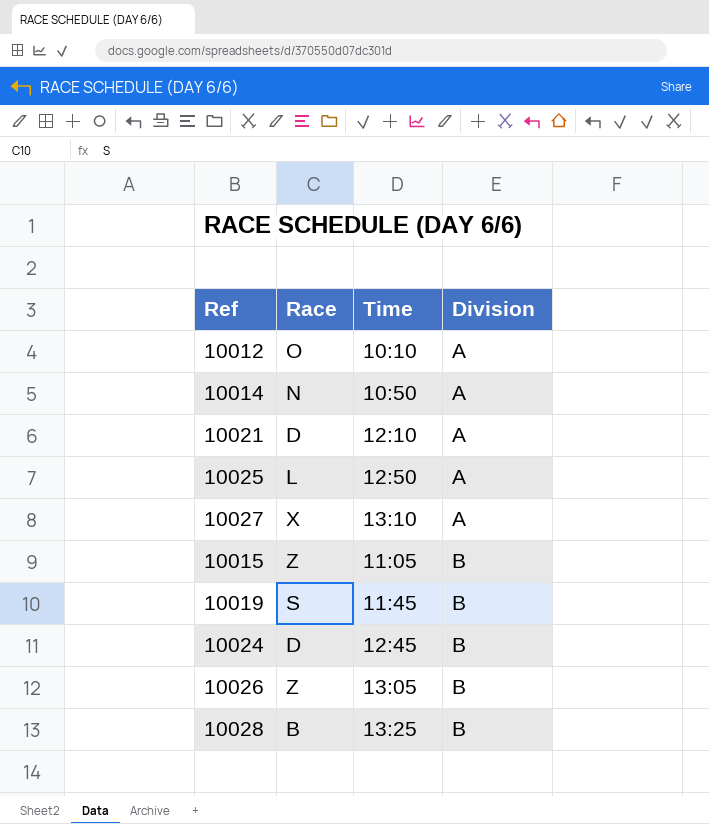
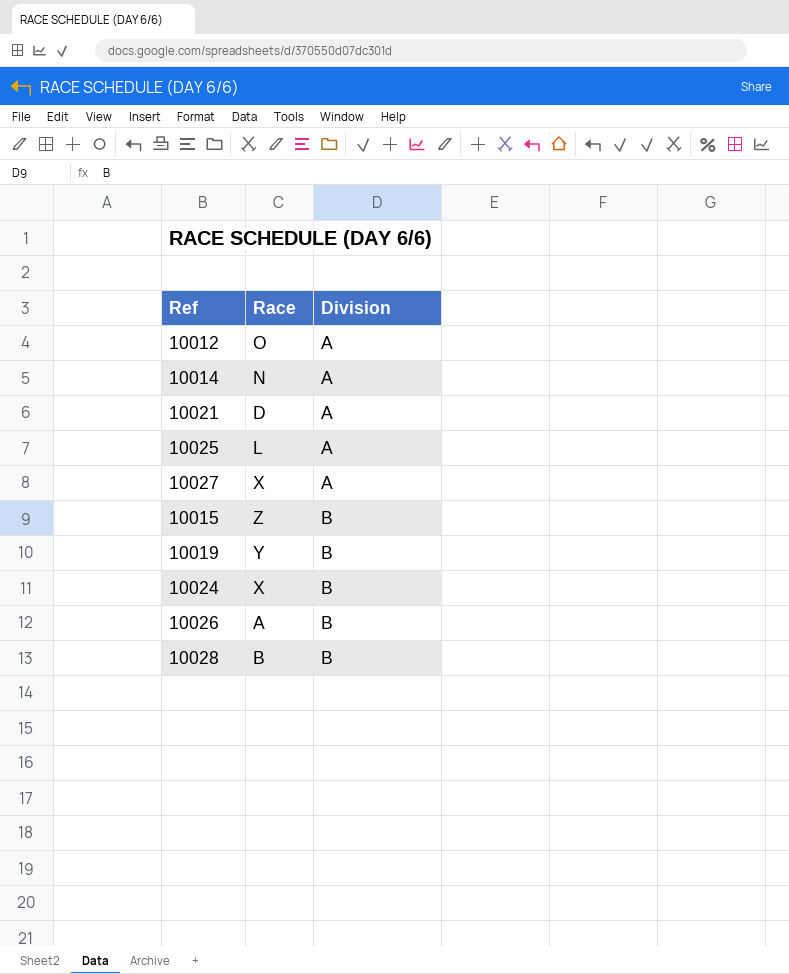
column Time | position: 3 -> none
10019 | Race: S -> Y
10024 | Race: D -> X
10026 | Race: Z -> A

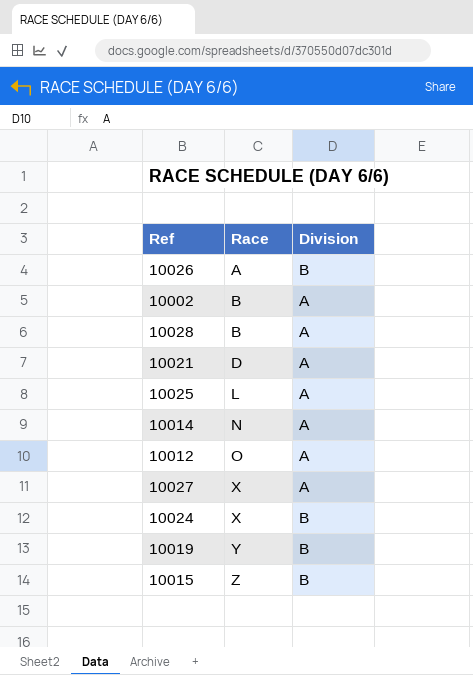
row order: Division ascending -> Race ascending
row 10002: none -> B | A
10028 | Division: B -> A

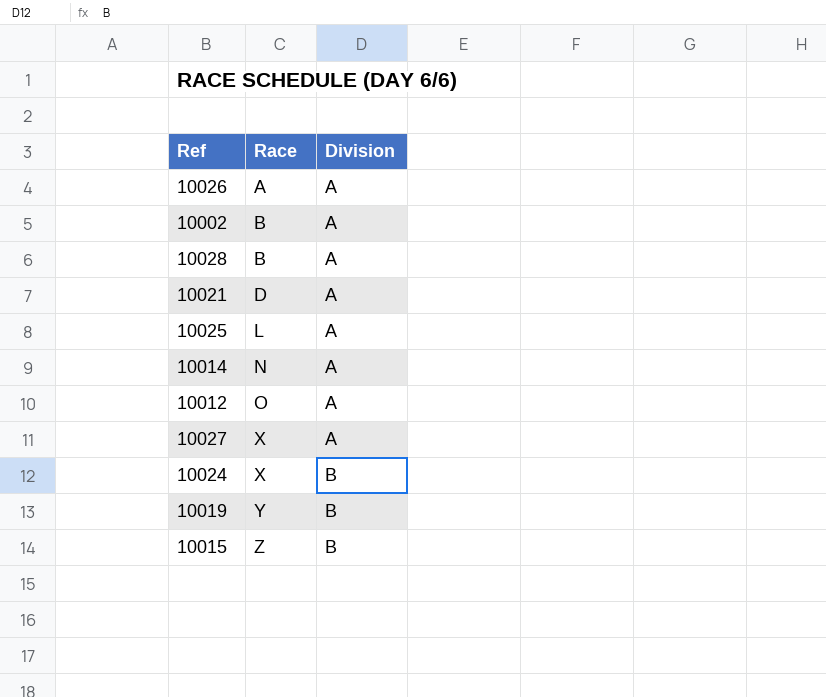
10026 | Division: B -> A

